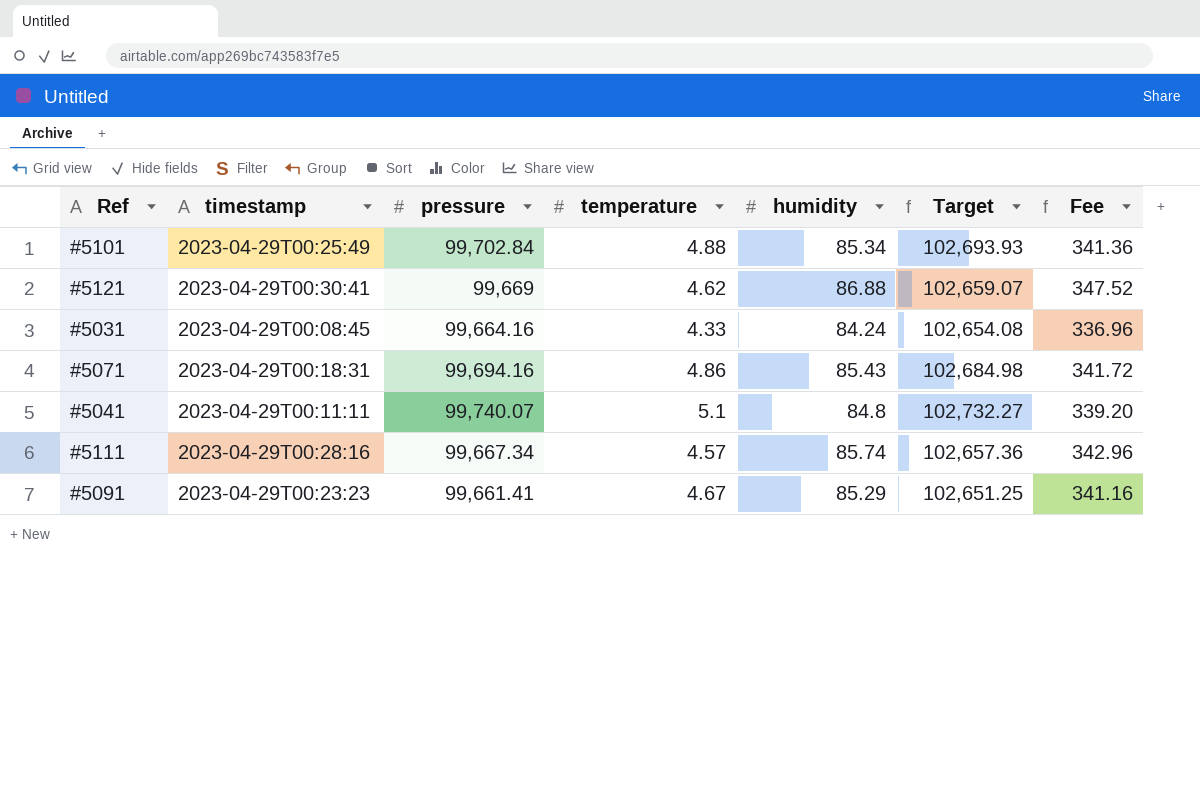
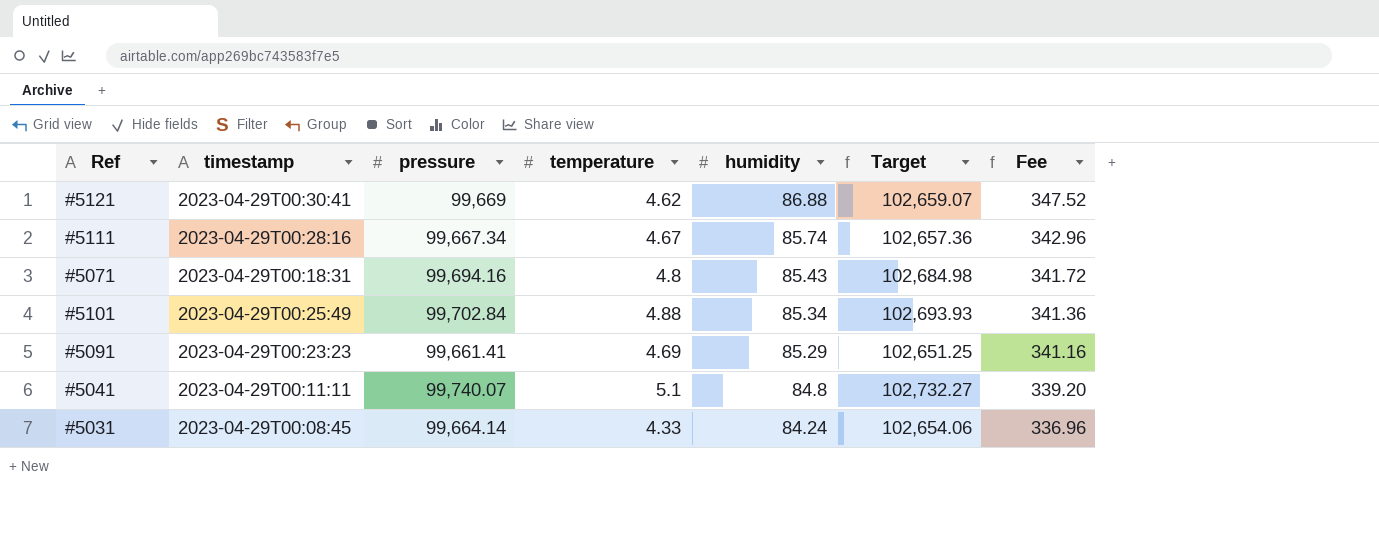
row order: none -> humidity descending
#5111 | temperature: 4.57 -> 4.67
#5071 | temperature: 4.86 -> 4.8
#5091 | temperature: 4.67 -> 4.69
#5031 | pressure: 99,664.16 -> 99,664.14
#5031 | Target: 102,654.08 -> 102,654.06

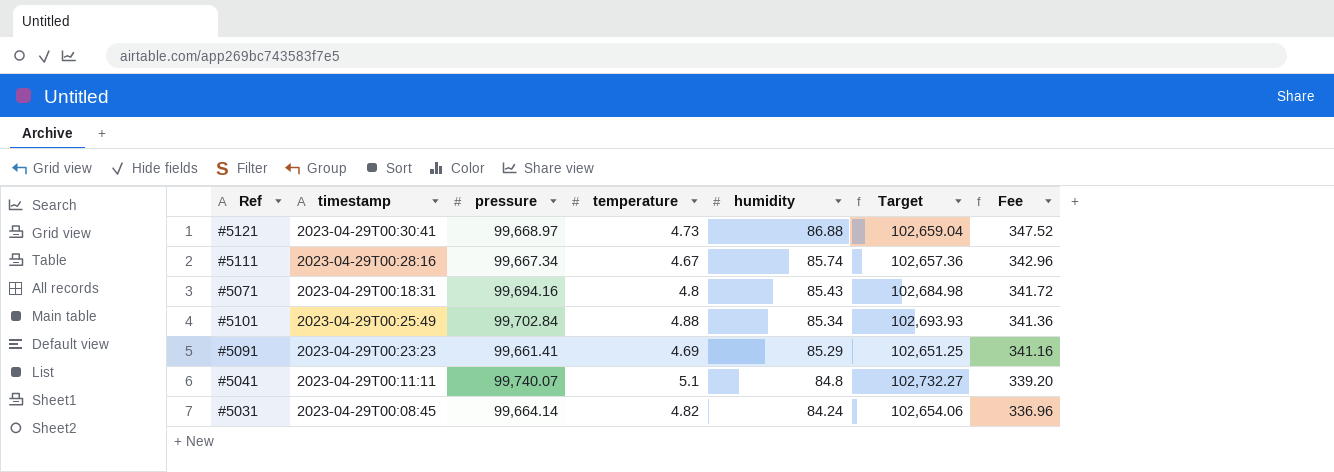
#5121 | pressure: 99,669 -> 99,668.97
#5121 | temperature: 4.62 -> 4.73
#5121 | Target: 102,659.07 -> 102,659.04
#5031 | temperature: 4.33 -> 4.82

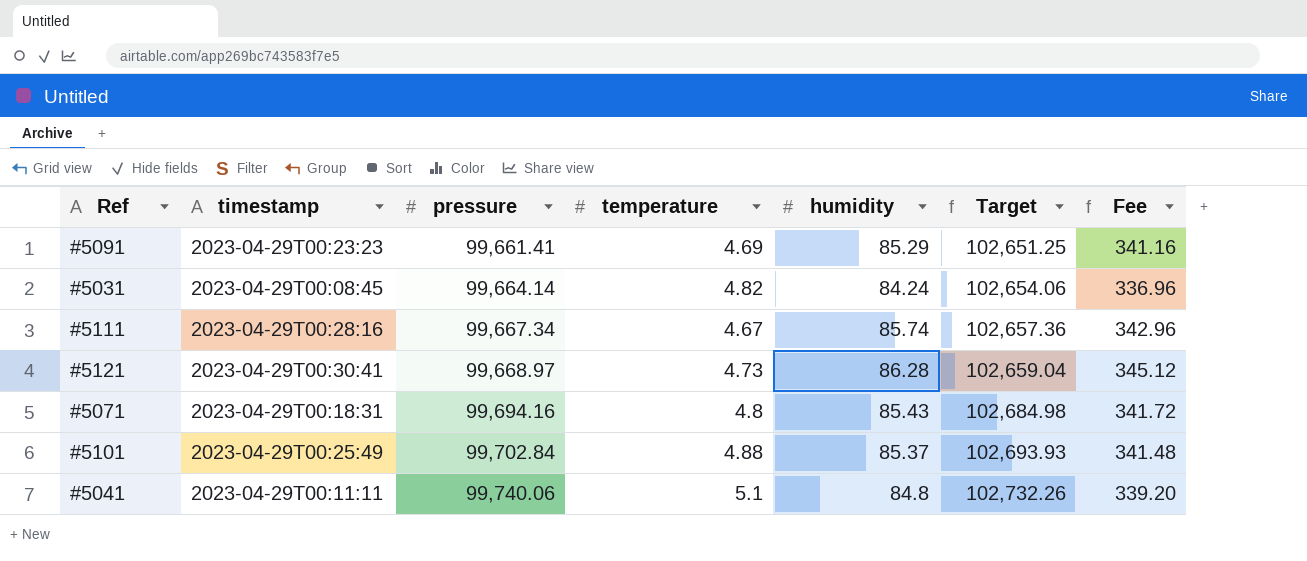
row order: humidity descending -> pressure ascending
#5121 | humidity: 86.88 -> 86.28
#5121 | Fee: 347.52 -> 345.12
#5101 | humidity: 85.34 -> 85.37
#5101 | Fee: 341.36 -> 341.48
#5041 | pressure: 99,740.07 -> 99,740.06
#5041 | Target: 102,732.27 -> 102,732.26

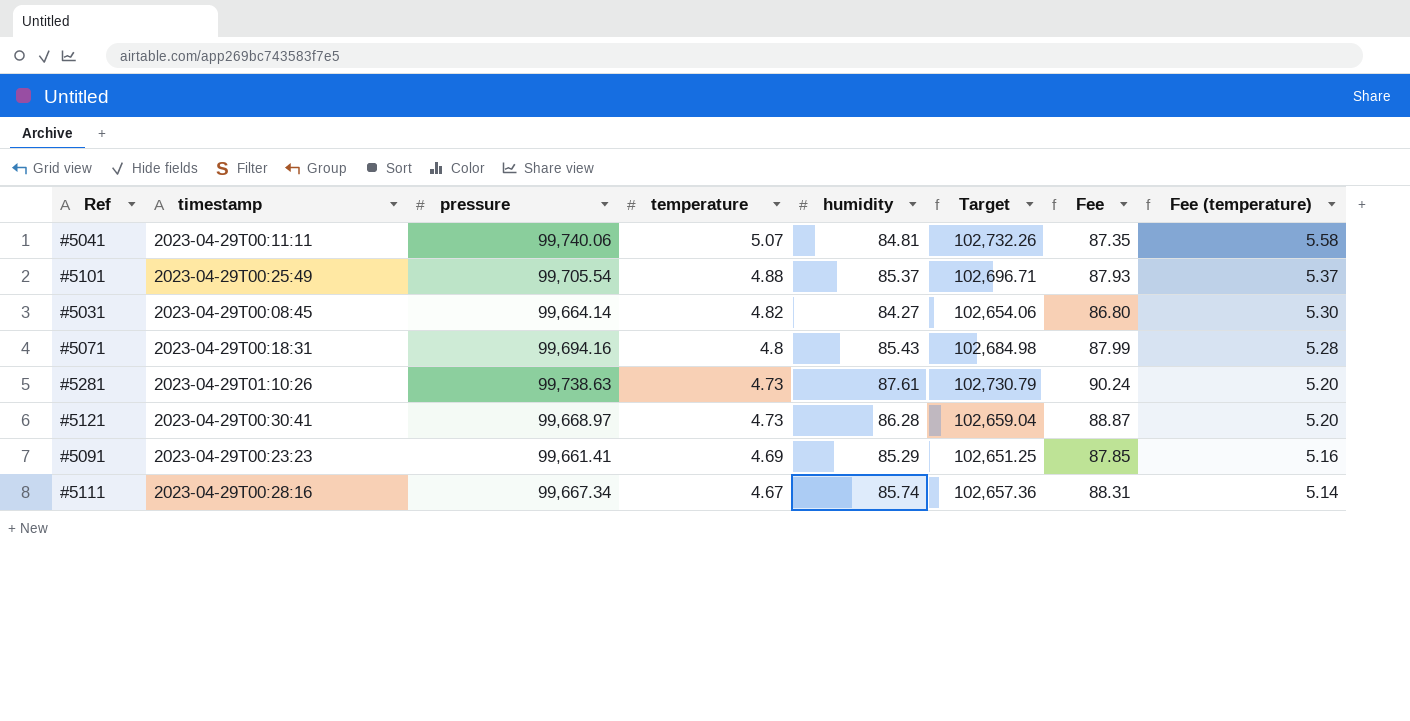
row order: pressure ascending -> temperature descending
column Fee | formula: [humidity] * 4 -> [humidity] * 1.03
column Fee (temperature) | formula: none -> [temperature] * 1.1
#5041 | temperature: 5.1 -> 5.07
#5041 | humidity: 84.8 -> 84.81
#5101 | pressure: 99,702.84 -> 99,705.54
#5101 | Target: 102,693.93 -> 102,696.71
#5031 | humidity: 84.24 -> 84.27
row #5281: none -> 2023-04-29T01:10:26 | 99,738.63 | 4.73 | 87.61 | 102,730.79 | 90.24 | 5.20

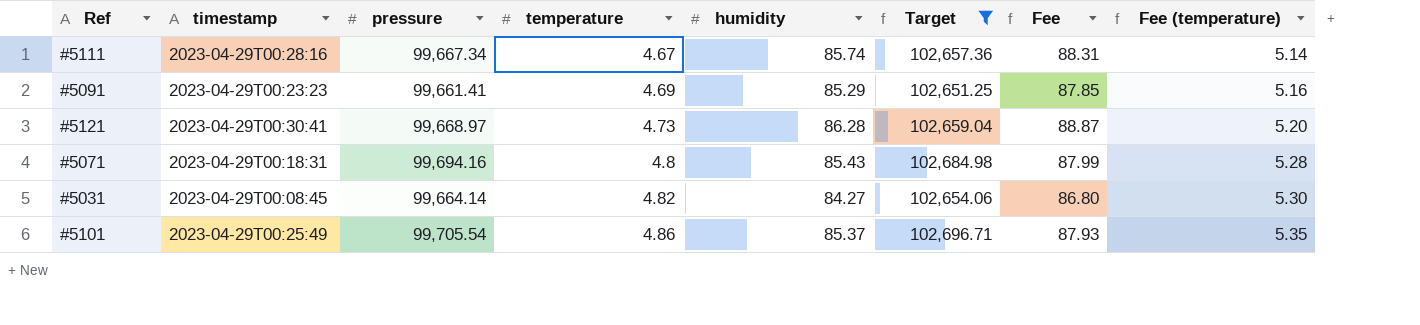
filter: none -> Target <= 102,696.71
row order: temperature descending -> temperature ascending
#5101 | temperature: 4.88 -> 4.86
#5101 | Fee (temperature): 5.37 -> 5.35

